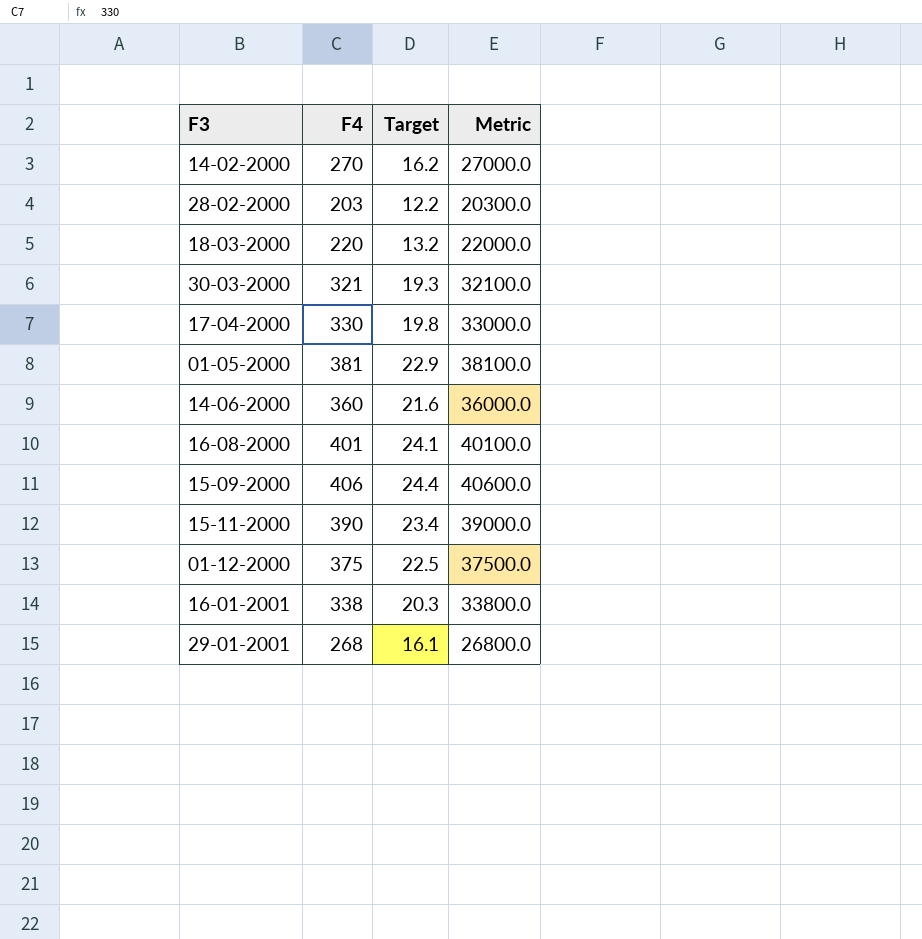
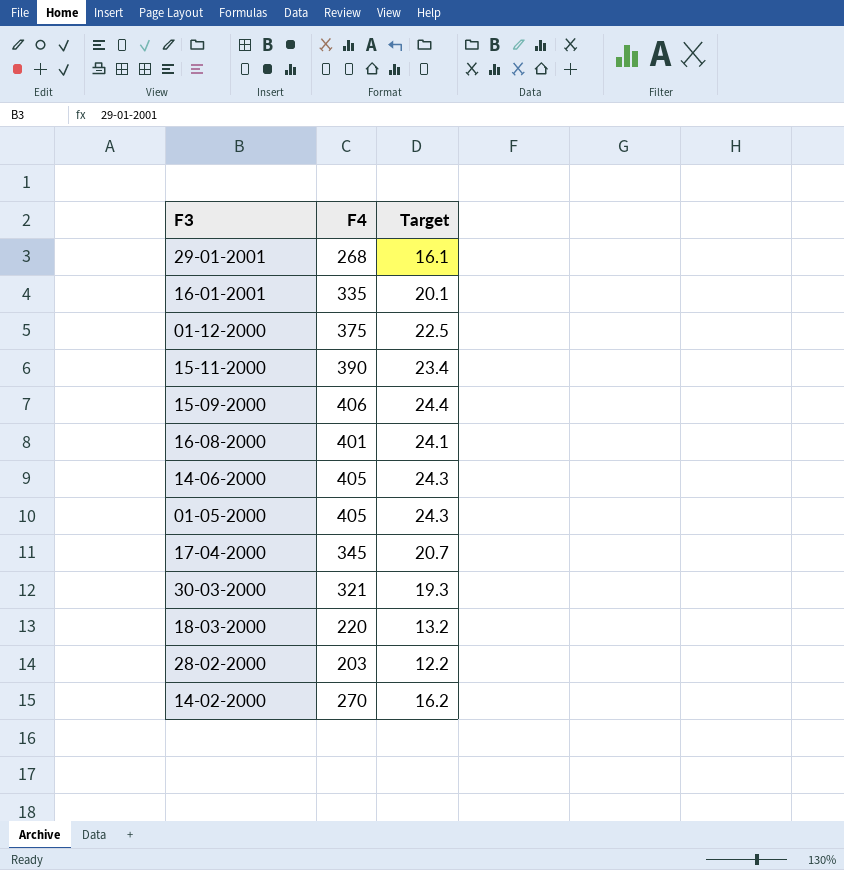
row order: F3 ascending -> F3 descending
column Metric | formula: [F4] * 100 -> none
16-01-2001 | F4: 338 -> 335
16-01-2001 | Target: 20.3 -> 20.1
14-06-2000 | F4: 360 -> 405
14-06-2000 | Target: 21.6 -> 24.3
01-05-2000 | F4: 381 -> 405
01-05-2000 | Target: 22.9 -> 24.3
17-04-2000 | F4: 330 -> 345
17-04-2000 | Target: 19.8 -> 20.7

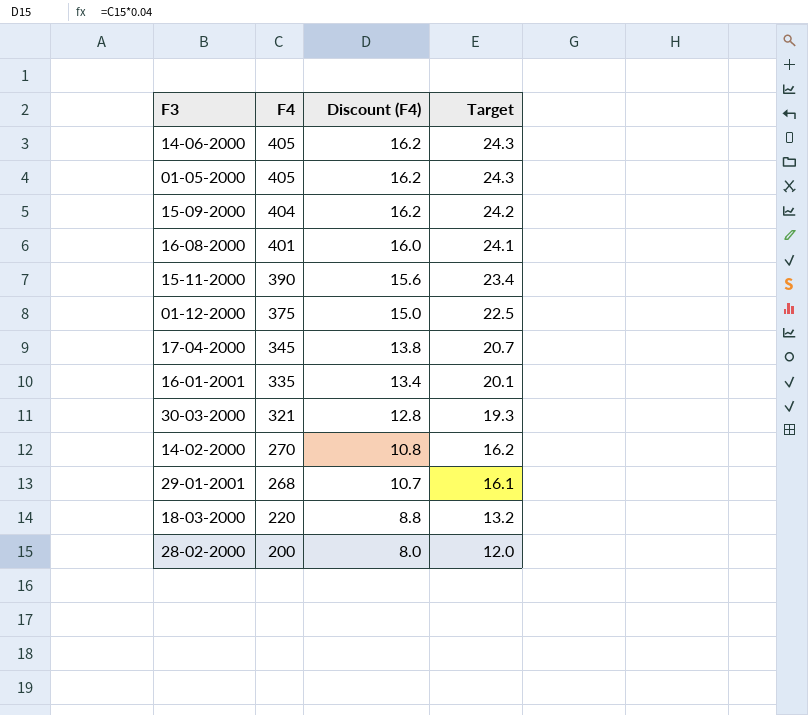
row order: F3 descending -> F4 descending
column Discount (F4) | formula: none -> [F4] * 0.04
15-09-2000 | F4: 406 -> 404
15-09-2000 | Target: 24.4 -> 24.2
28-02-2000 | F4: 203 -> 200
28-02-2000 | Target: 12.2 -> 12.0

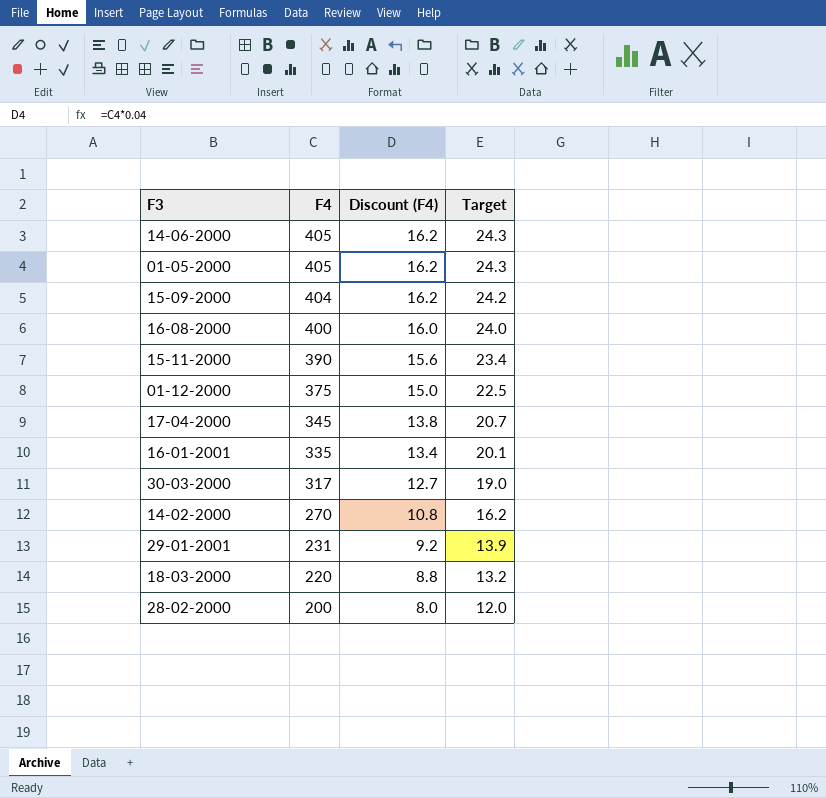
16-08-2000 | F4: 401 -> 400
16-08-2000 | Target: 24.1 -> 24.0
30-03-2000 | F4: 321 -> 317
30-03-2000 | Discount (F4): 12.8 -> 12.7
30-03-2000 | Target: 19.3 -> 19.0
29-01-2001 | F4: 268 -> 231
29-01-2001 | Discount (F4): 10.7 -> 9.2
29-01-2001 | Target: 16.1 -> 13.9

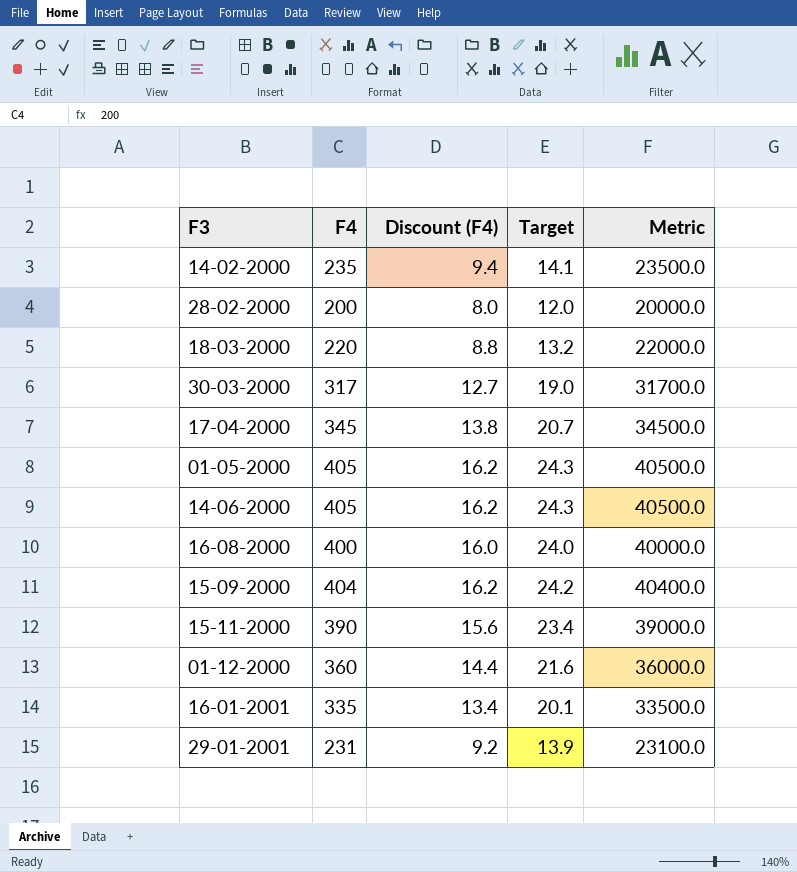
row order: F4 descending -> F3 ascending
column Metric | formula: none -> [F4] * 100
14-02-2000 | F4: 270 -> 235
14-02-2000 | Discount (F4): 10.8 -> 9.4
14-02-2000 | Target: 16.2 -> 14.1
01-12-2000 | F4: 375 -> 360
01-12-2000 | Discount (F4): 15.0 -> 14.4
01-12-2000 | Target: 22.5 -> 21.6

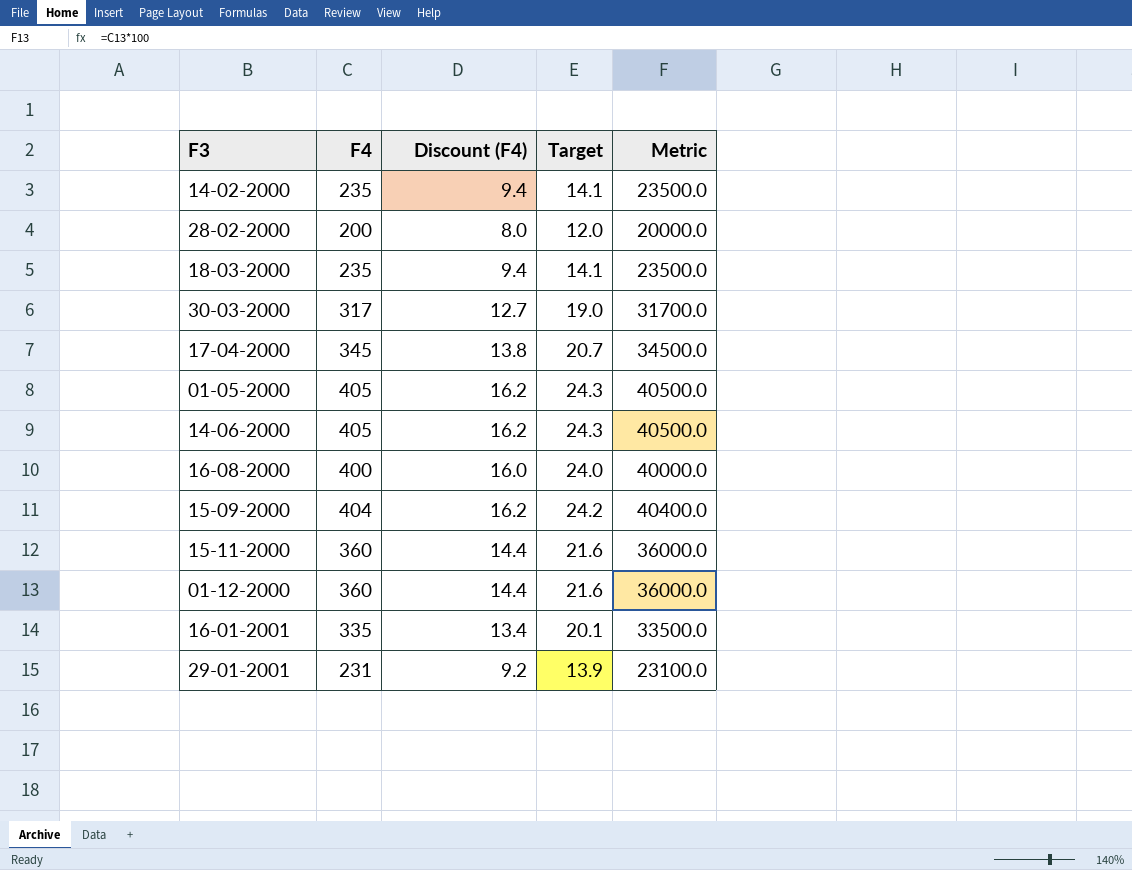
18-03-2000 | F4: 220 -> 235
18-03-2000 | Discount (F4): 8.8 -> 9.4
18-03-2000 | Target: 13.2 -> 14.1
18-03-2000 | Metric: 22000.0 -> 23500.0
15-11-2000 | F4: 390 -> 360
15-11-2000 | Discount (F4): 15.6 -> 14.4
15-11-2000 | Target: 23.4 -> 21.6
15-11-2000 | Metric: 39000.0 -> 36000.0

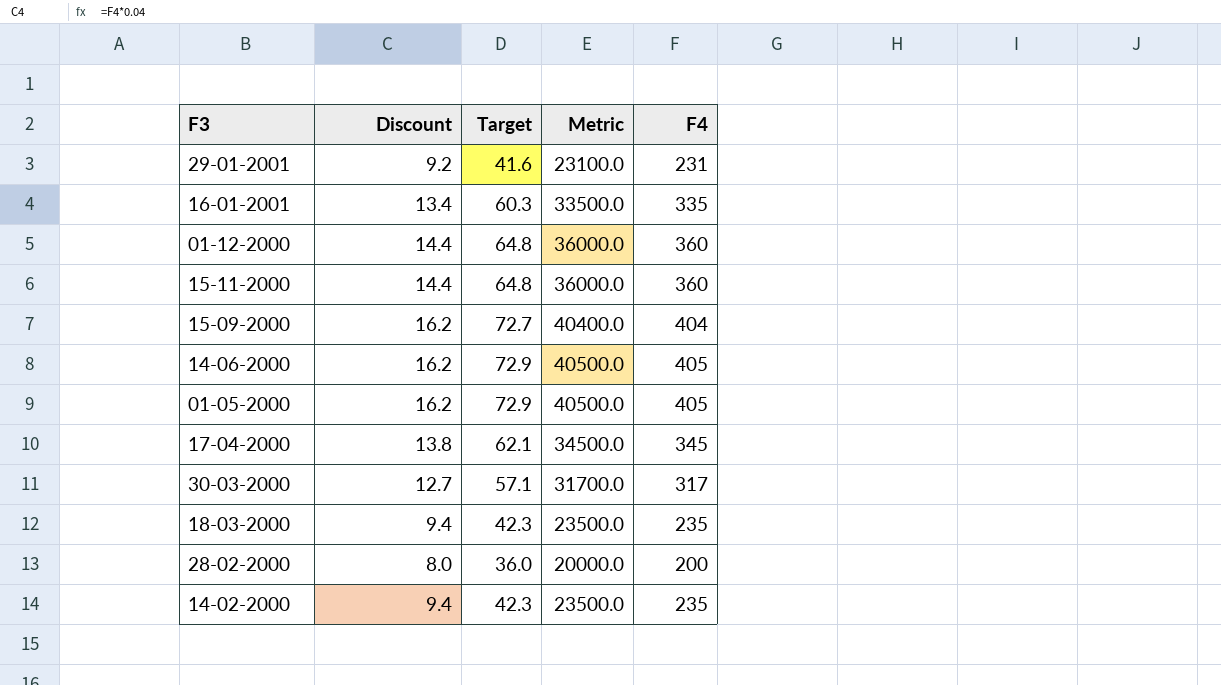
row order: F3 ascending -> F3 descending
column name: Discount (F4) -> Discount
column Target | formula: [F4] * 0.06 -> [F4] * 0.18
column F4 | position: 2 -> 5
row 16-08-2000: 400 | 16.0 | 24.0 | 40000.0 -> none

